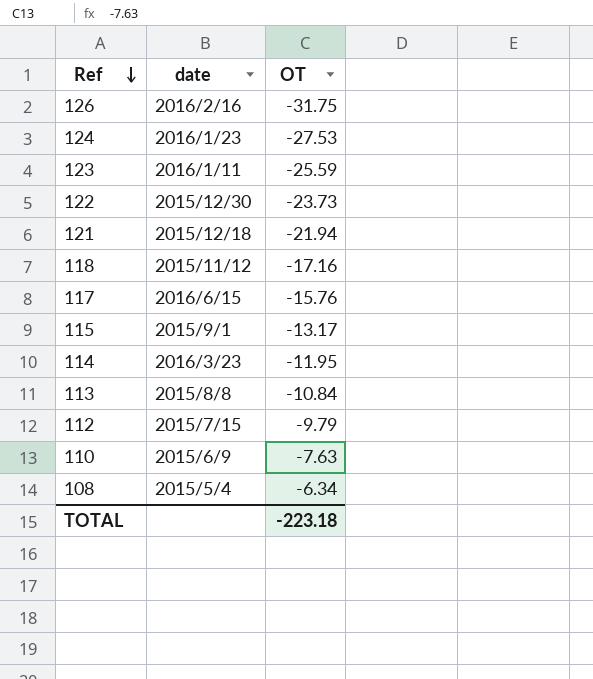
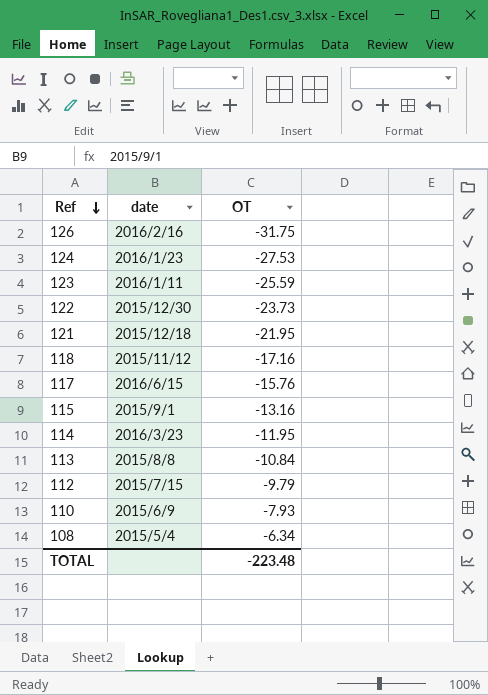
121 | OT: -21.94 -> -21.95
115 | OT: -13.17 -> -13.16
110 | OT: -7.63 -> -7.93
TOTAL | OT: -223.18 -> -223.48

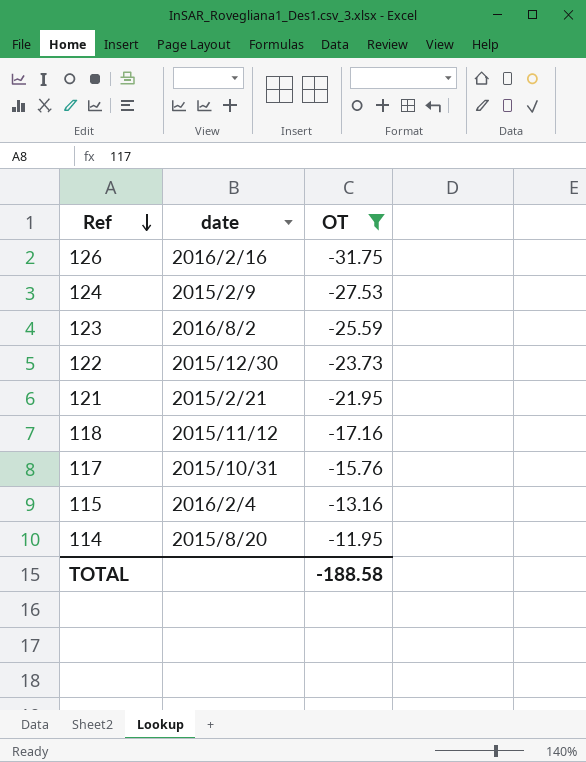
filter: none -> OT <= -11.95
124 | date: 2016/1/23 -> 2015/2/9
123 | date: 2016/1/11 -> 2016/8/2
121 | date: 2015/12/18 -> 2015/2/21
117 | date: 2016/6/15 -> 2015/10/31
115 | date: 2015/9/1 -> 2016/2/4
114 | date: 2016/3/23 -> 2015/8/20
TOTAL | OT: -223.48 -> -188.58

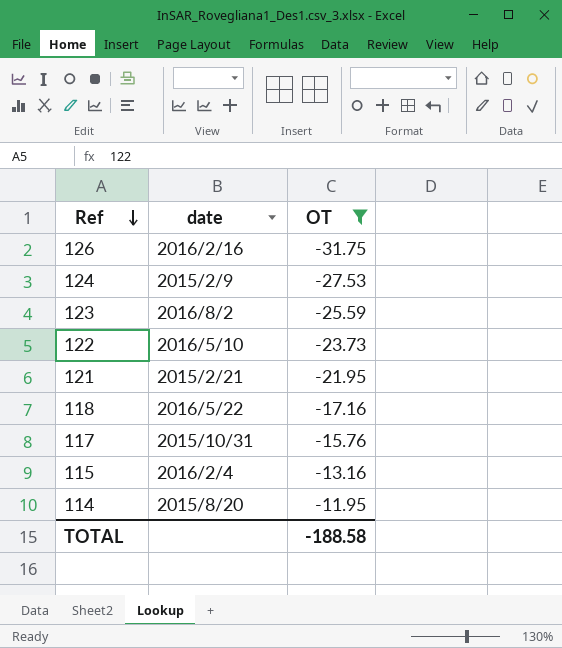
122 | date: 2015/12/30 -> 2016/5/10
118 | date: 2015/11/12 -> 2016/5/22

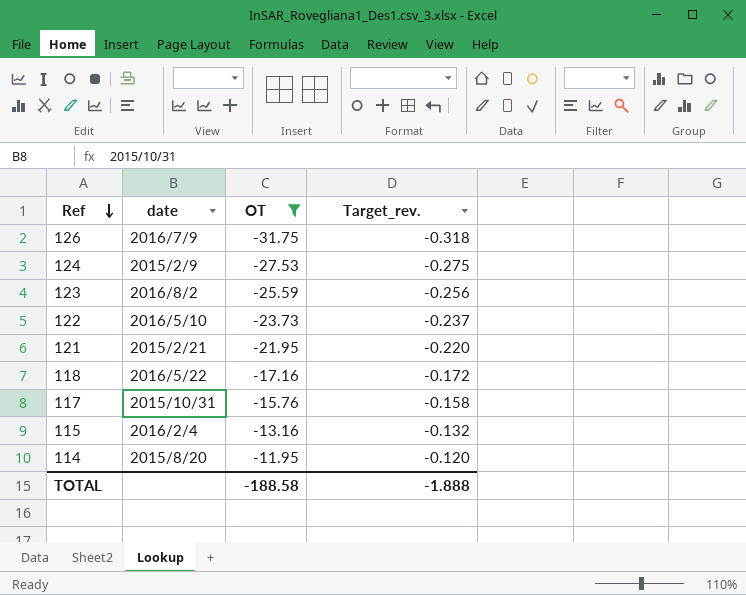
column Target_rev. | formula: none -> [OT] * 0.01
126 | date: 2016/2/16 -> 2016/7/9

